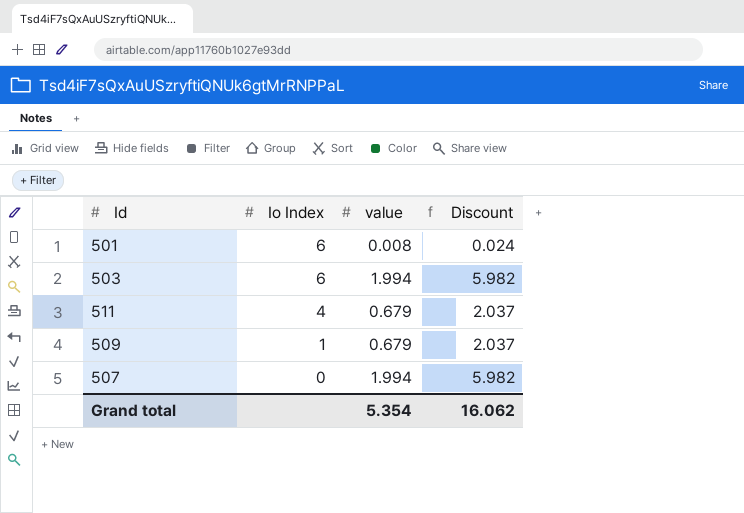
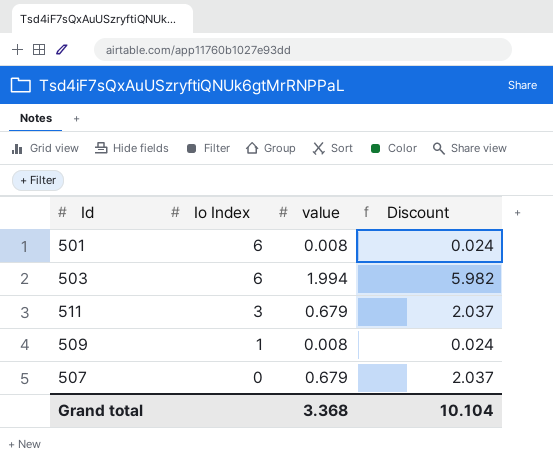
511 | Io Index: 4 -> 3
509 | value: 0.679 -> 0.008
509 | Discount: 2.037 -> 0.024
507 | value: 1.994 -> 0.679
507 | Discount: 5.982 -> 2.037
Grand total | value: 5.354 -> 3.368
Grand total | Discount: 16.062 -> 10.104

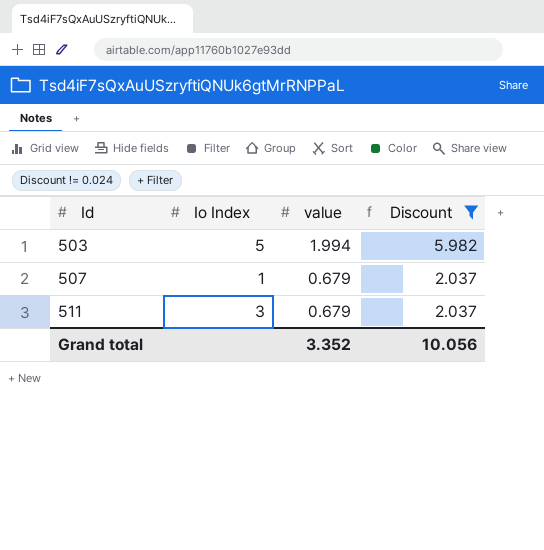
filter: none -> Discount != 0.024
row order: Io Index descending -> Id ascending
503 | Io Index: 6 -> 5
507 | Io Index: 0 -> 1
Grand total | value: 3.368 -> 3.352
Grand total | Discount: 10.104 -> 10.056

